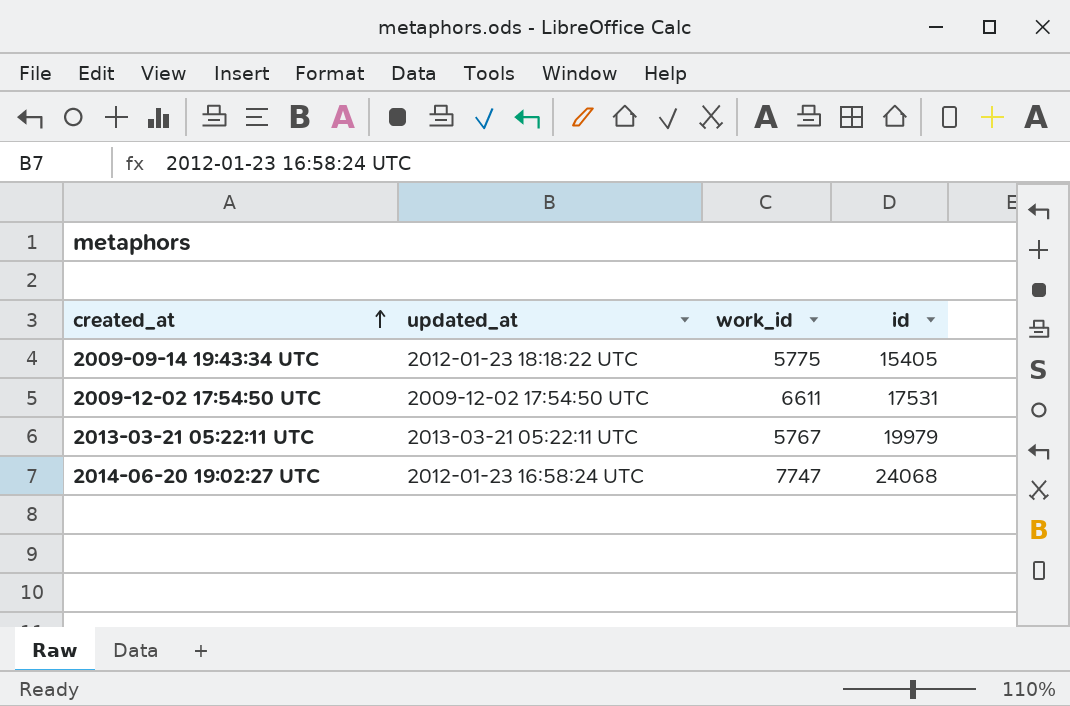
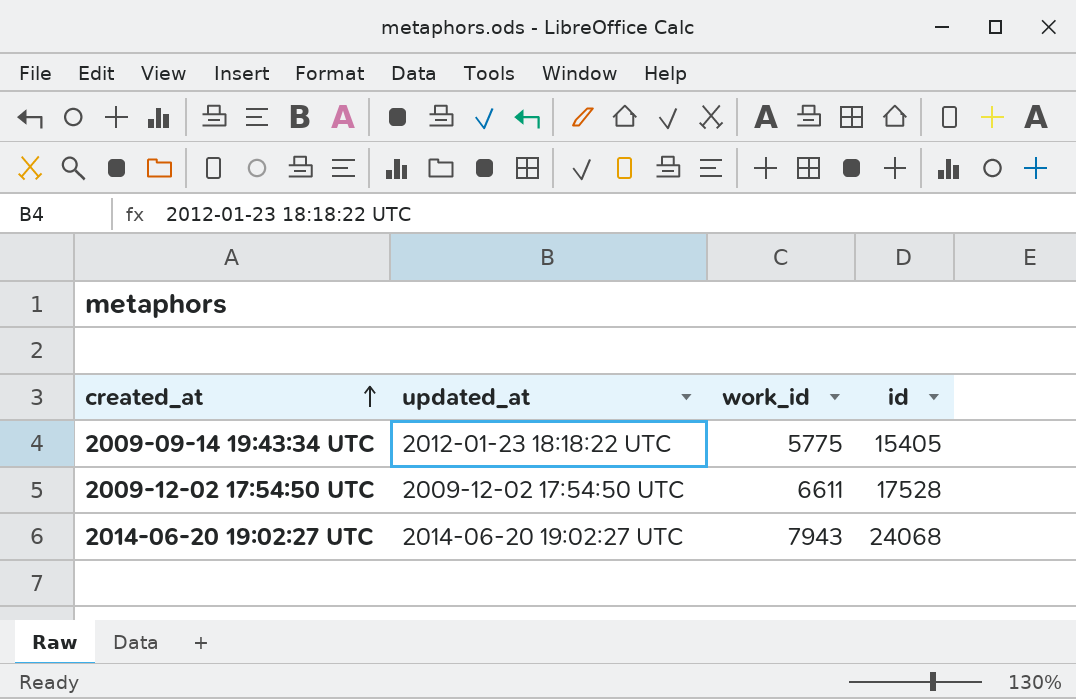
row 2013-03-21 05:22:11 UTC: 2013-03-21 05:22:11 UTC | 5767 | 19979 -> none
2009-12-02 17:54:50 UTC | id: 17531 -> 17528
2014-06-20 19:02:27 UTC | updated_at: 2012-01-23 16:58:24 UTC -> 2014-06-20 19:02:27 UTC
2014-06-20 19:02:27 UTC | work_id: 7747 -> 7943

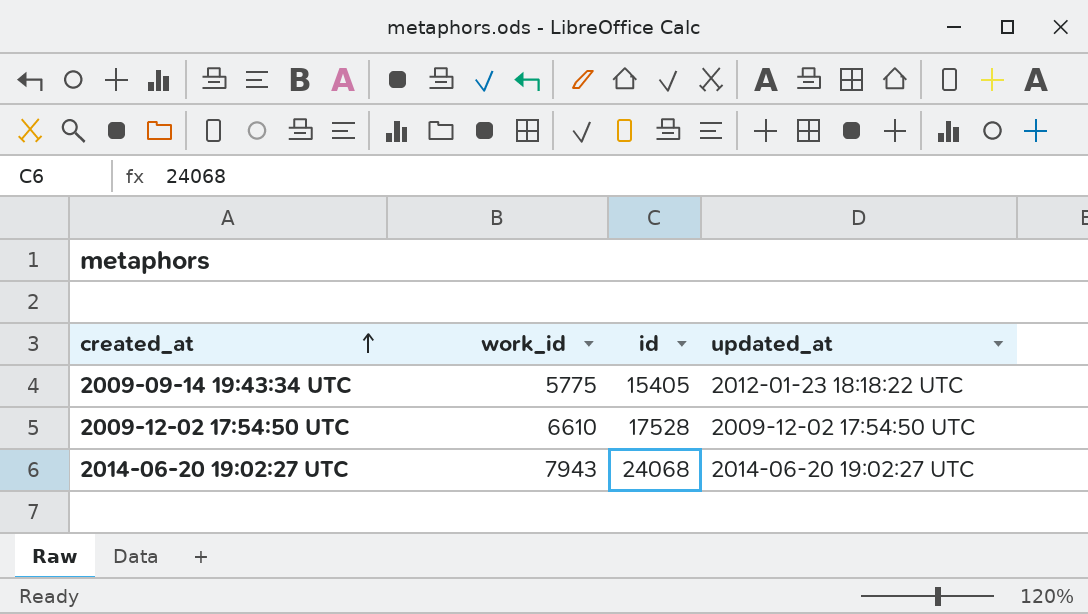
column updated_at | position: 2 -> 4
2009-12-02 17:54:50 UTC | work_id: 6611 -> 6610

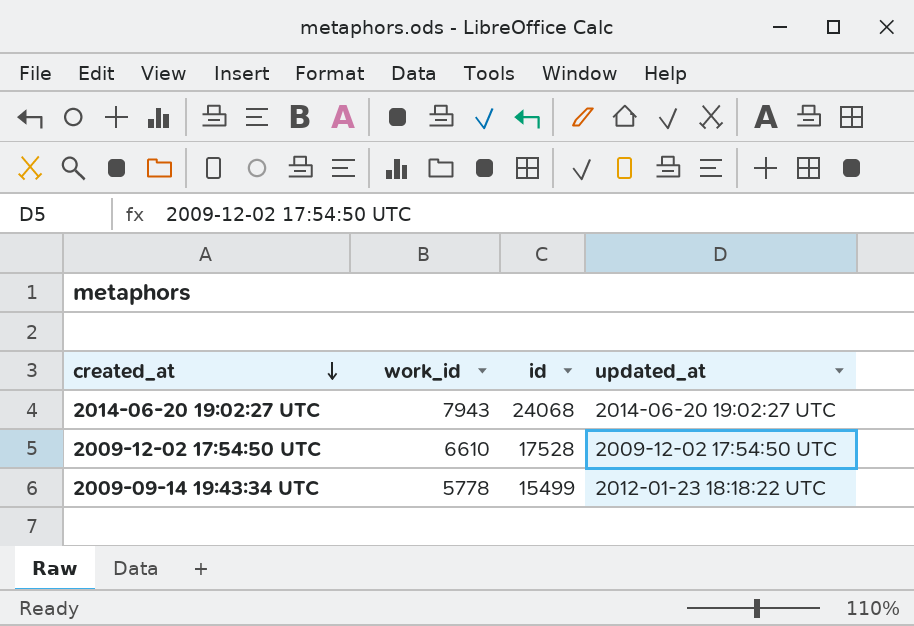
row order: created_at ascending -> created_at descending
2009-09-14 19:43:34 UTC | work_id: 5775 -> 5778
2009-09-14 19:43:34 UTC | id: 15405 -> 15499

